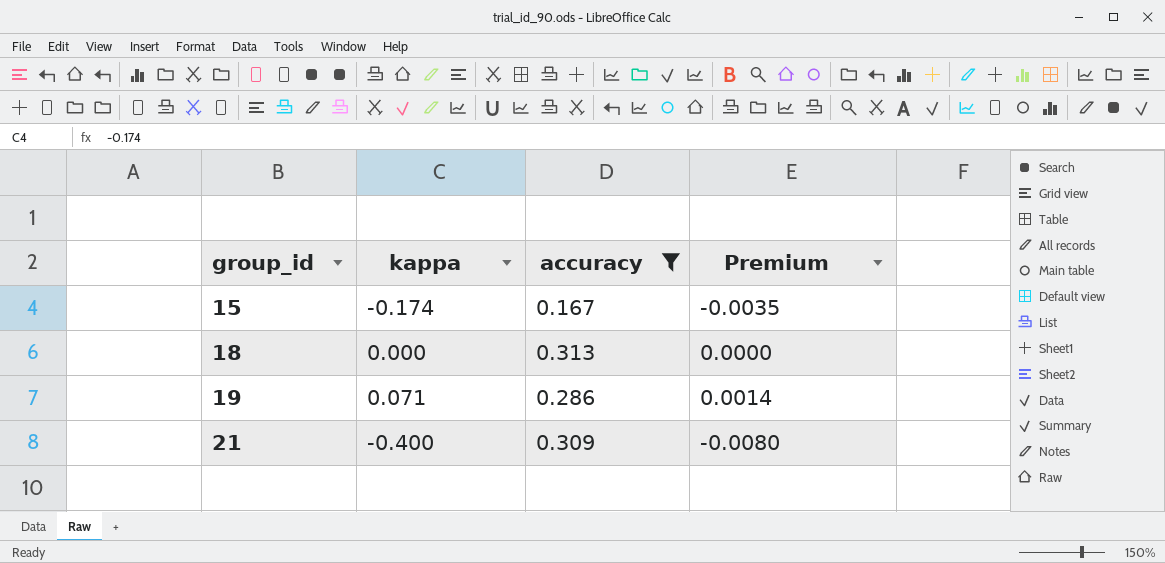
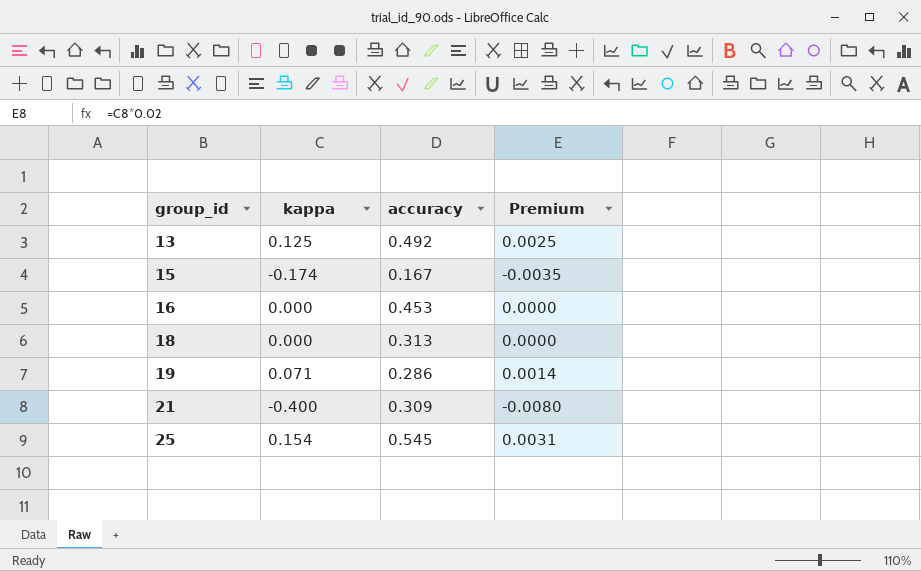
filter: accuracy <= 0.313 -> none

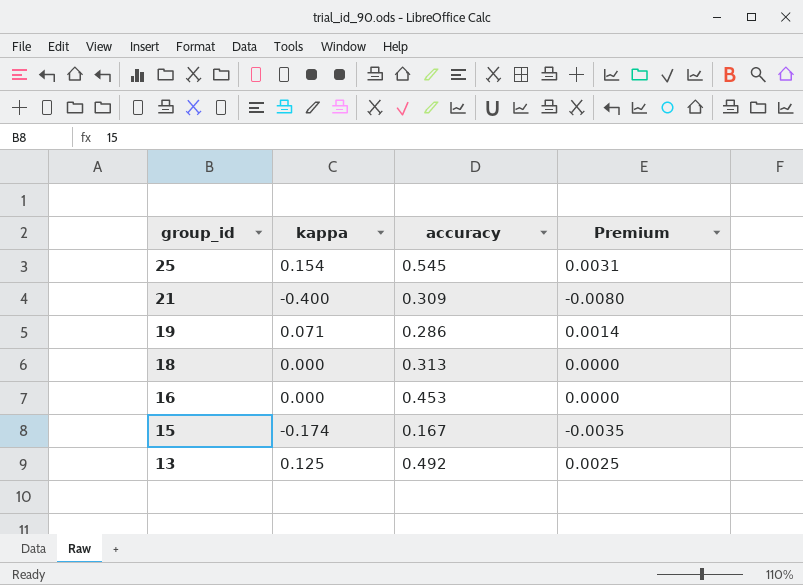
row order: group_id ascending -> group_id descending

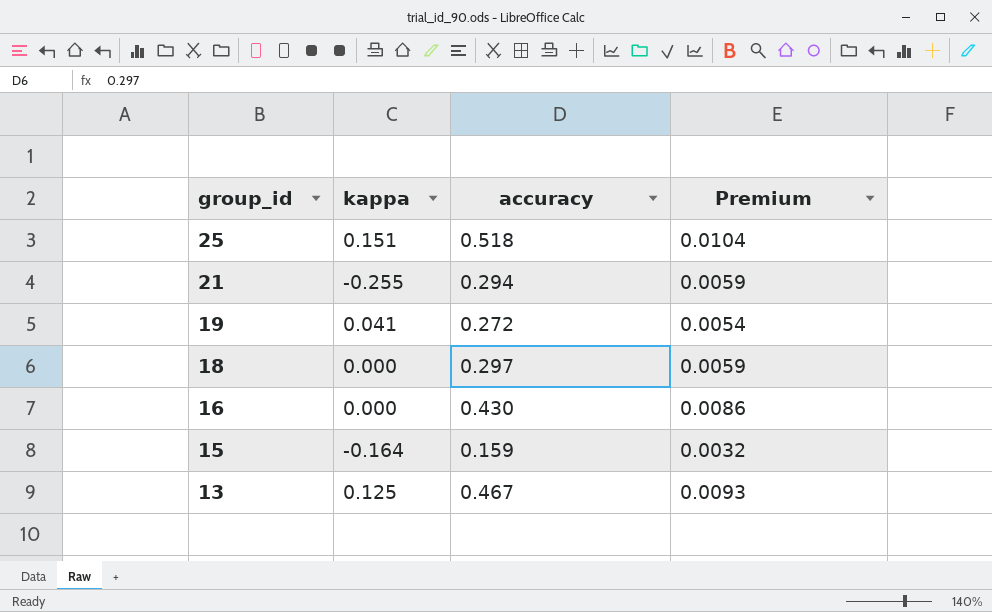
column Premium | formula: [kappa] * 0.02 -> [accuracy] * 0.02
25 | kappa: 0.154 -> 0.151
25 | accuracy: 0.545 -> 0.518
21 | kappa: -0.400 -> -0.255
21 | accuracy: 0.309 -> 0.294
19 | kappa: 0.071 -> 0.041
19 | accuracy: 0.286 -> 0.272
18 | accuracy: 0.313 -> 0.297
16 | accuracy: 0.453 -> 0.430
15 | kappa: -0.174 -> -0.164
15 | accuracy: 0.167 -> 0.159
13 | accuracy: 0.492 -> 0.467

